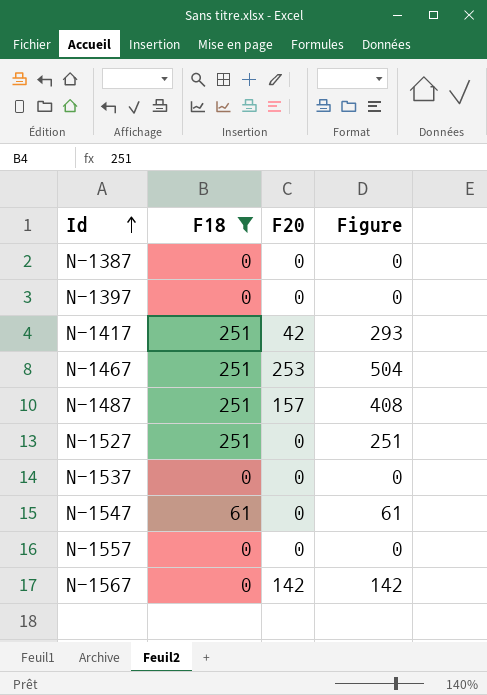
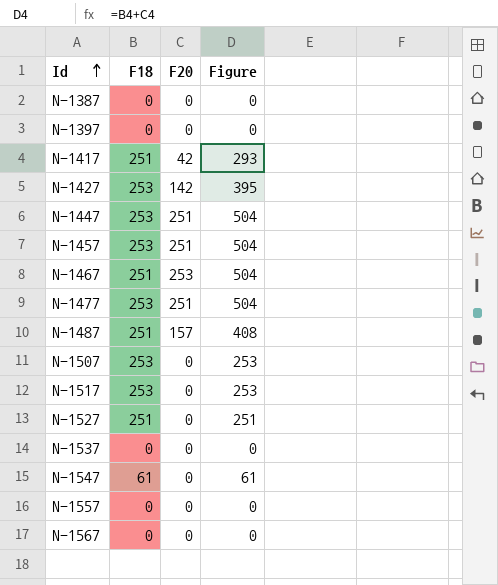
filter: F18 != 253 -> none
N-1567 | F20: 142 -> 0
N-1567 | Figure: 142 -> 0

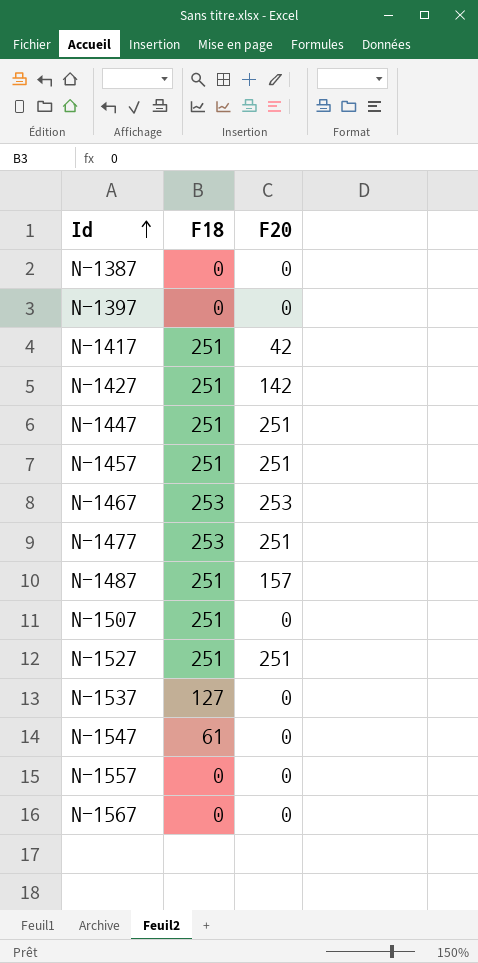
column Figure | formula: [F18] + [F20] -> none
row N-1517: 253 | 0 | 253 -> none
N-1427 | F18: 253 -> 251
N-1447 | F18: 253 -> 251
N-1457 | F18: 253 -> 251
N-1467 | F18: 251 -> 253
N-1507 | F18: 253 -> 251
N-1527 | F20: 0 -> 251
N-1537 | F18: 0 -> 127

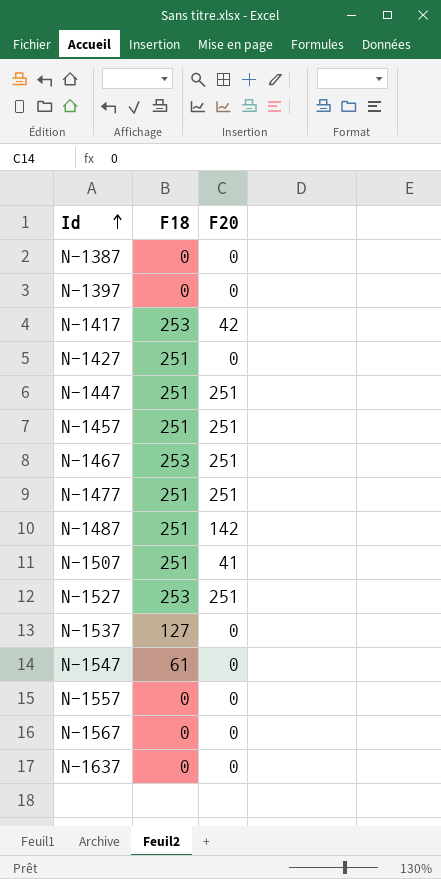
N-1417 | F18: 251 -> 253
N-1427 | F20: 142 -> 0
N-1467 | F20: 253 -> 251
N-1477 | F18: 253 -> 251
N-1487 | F20: 157 -> 142
N-1507 | F20: 0 -> 41
N-1527 | F18: 251 -> 253
row N-1637: none -> 0 | 0

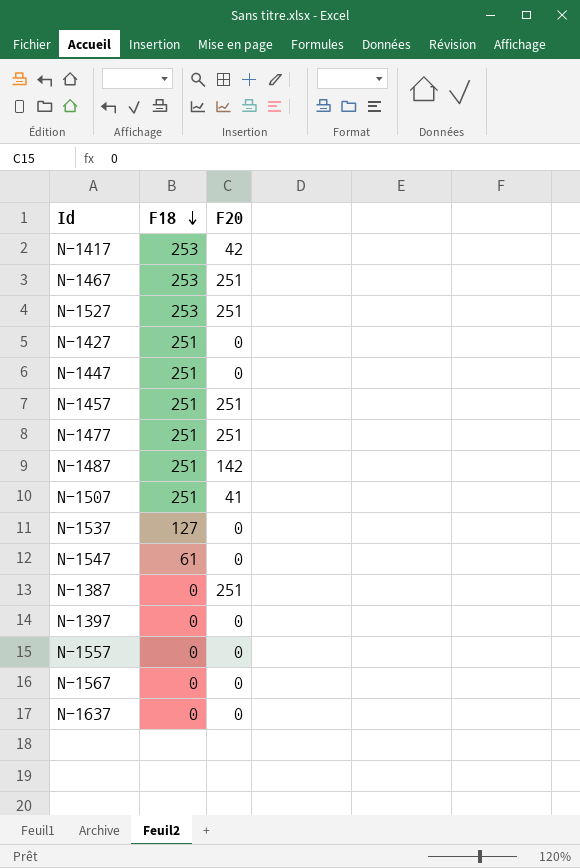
row order: Id ascending -> F18 descending
N-1447 | F20: 251 -> 0
N-1387 | F20: 0 -> 251

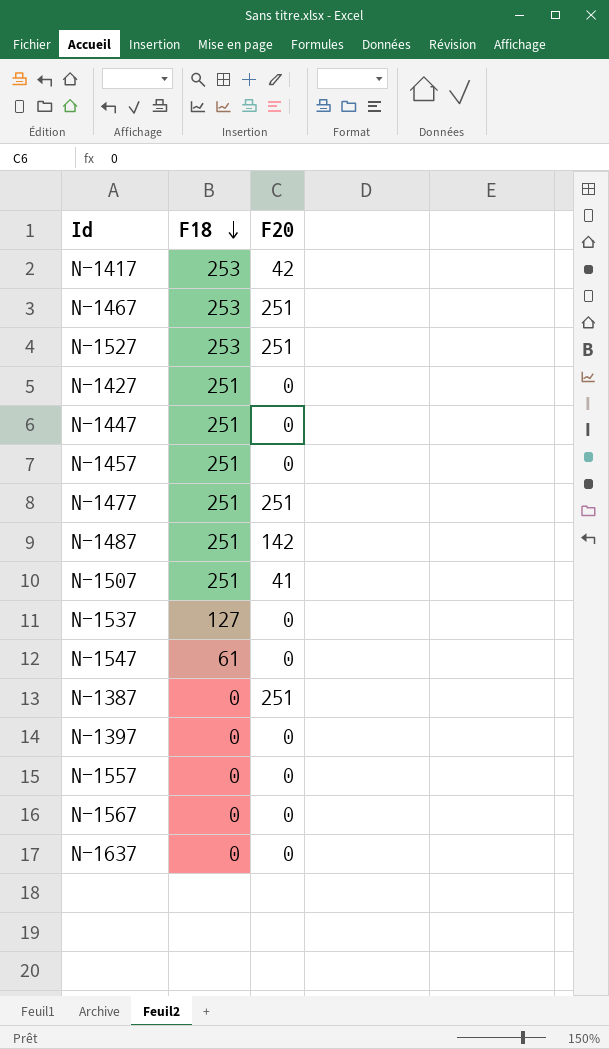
N-1457 | F20: 251 -> 0

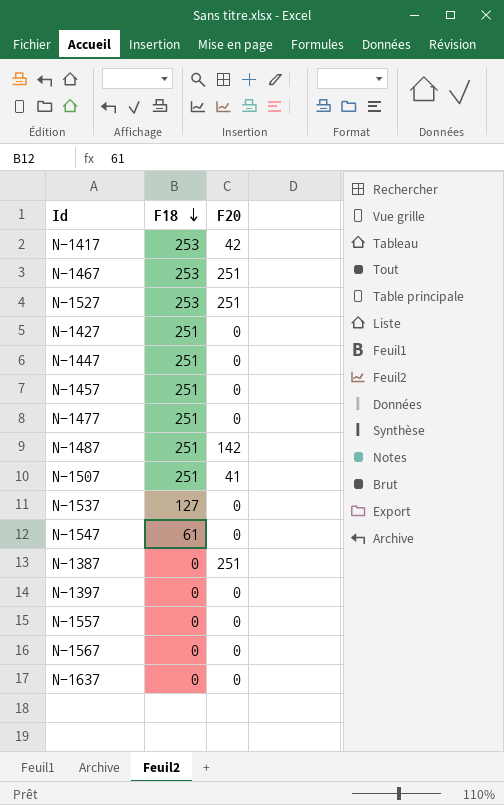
N-1477 | F20: 251 -> 0

